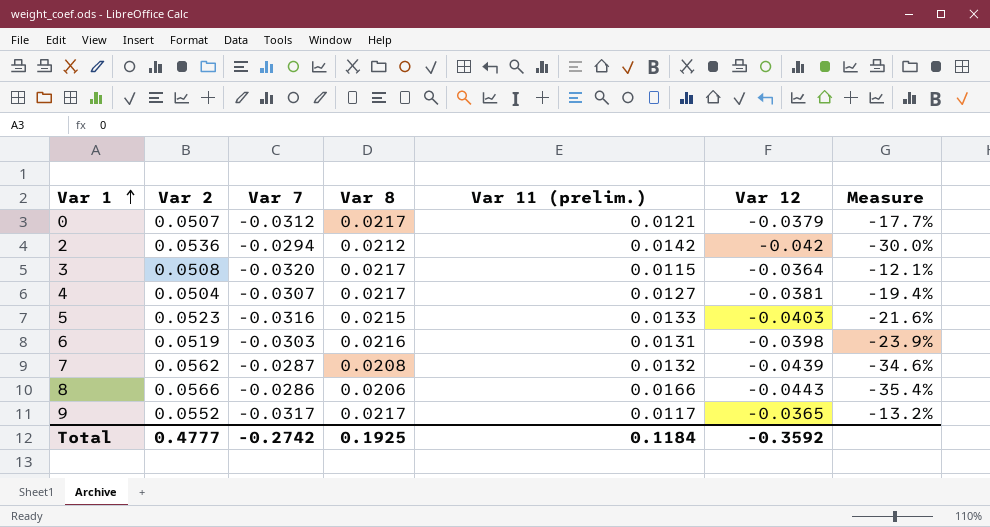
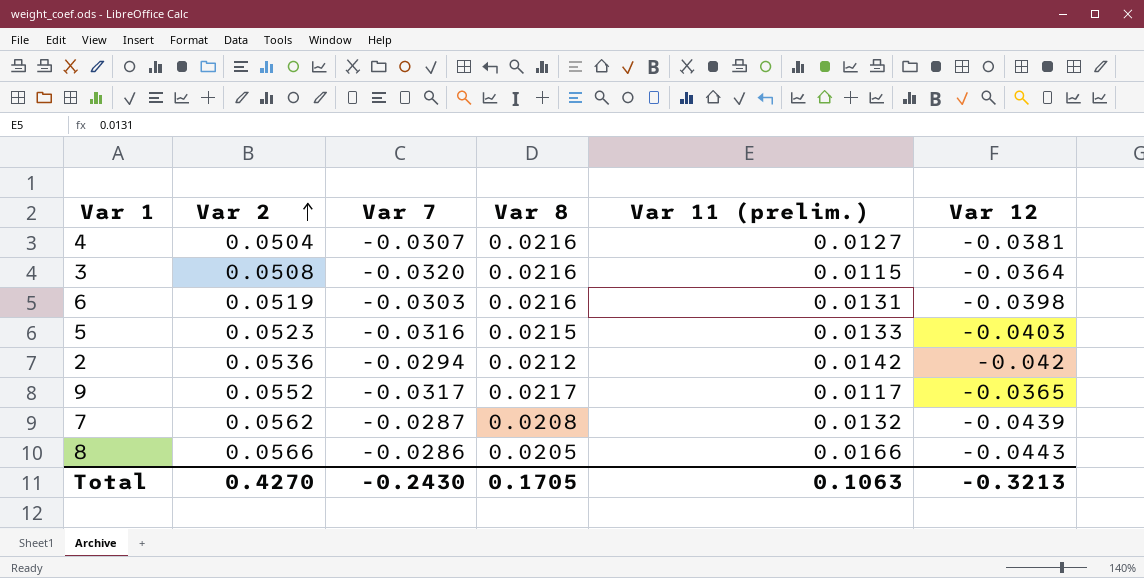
row order: Var 1 ascending -> Var 2 ascending
column Measure | formula: ([Var 7] - [Var 12]) / [Var 12] -> none
row 0: 0.0507 | -0.0312 | 0.0217 | 0.0121 | -0.0379 | -17.7% -> none
4 | Var 8: 0.0217 -> 0.0216
3 | Var 8: 0.0217 -> 0.0216
8 | Var 8: 0.0206 -> 0.0205
Total | Var 2: 0.4777 -> 0.4270
Total | Var 7: -0.2742 -> -0.2430
Total | Var 8: 0.1925 -> 0.1705
Total | Var 11 (prelim.): 0.1184 -> 0.1063
Total | Var 12: -0.3592 -> -0.3213

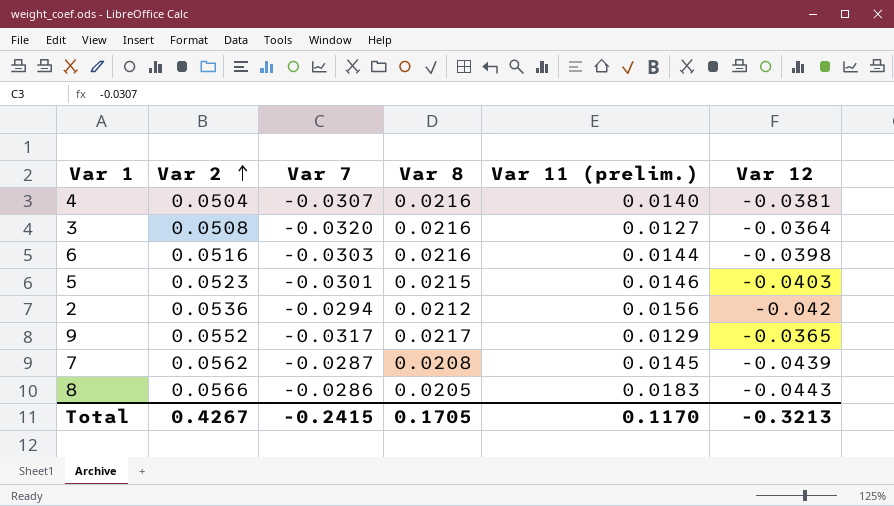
4 | Var 11 (prelim.): 0.0127 -> 0.0140
3 | Var 11 (prelim.): 0.0115 -> 0.0127
6 | Var 2: 0.0519 -> 0.0516
6 | Var 11 (prelim.): 0.0131 -> 0.0144
5 | Var 7: -0.0316 -> -0.0301
5 | Var 11 (prelim.): 0.0133 -> 0.0146
2 | Var 11 (prelim.): 0.0142 -> 0.0156
9 | Var 11 (prelim.): 0.0117 -> 0.0129
7 | Var 11 (prelim.): 0.0132 -> 0.0145
8 | Var 11 (prelim.): 0.0166 -> 0.0183
Total | Var 2: 0.4270 -> 0.4267
Total | Var 7: -0.2430 -> -0.2415
Total | Var 11 (prelim.): 0.1063 -> 0.1170

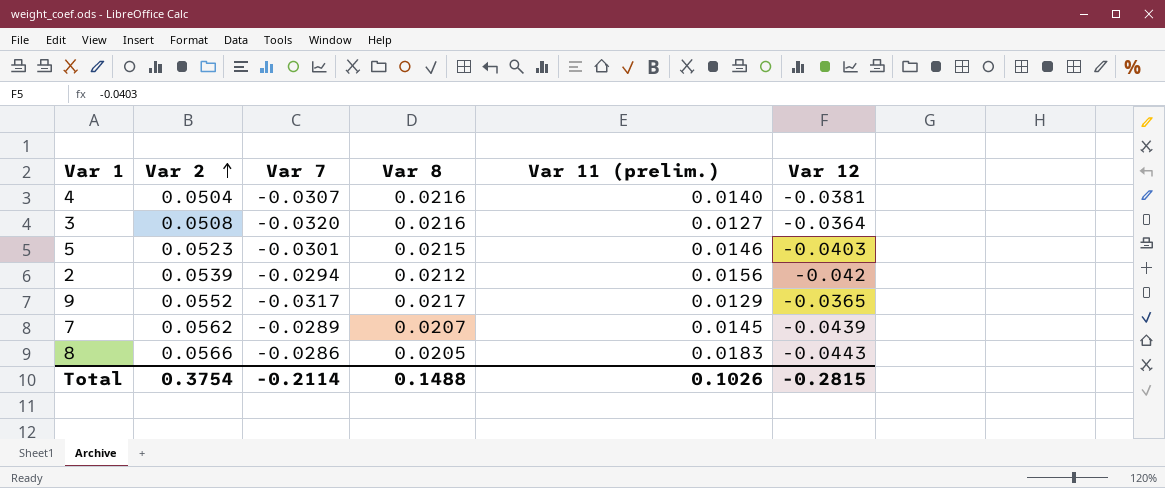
row 6: 0.0516 | -0.0303 | 0.0216 | 0.0144 | -0.0398 -> none
2 | Var 2: 0.0536 -> 0.0539
7 | Var 7: -0.0287 -> -0.0289
7 | Var 8: 0.0208 -> 0.0207
Total | Var 2: 0.4267 -> 0.3754
Total | Var 7: -0.2415 -> -0.2114
Total | Var 8: 0.1705 -> 0.1488
Total | Var 11 (prelim.): 0.1170 -> 0.1026
Total | Var 12: -0.3213 -> -0.2815

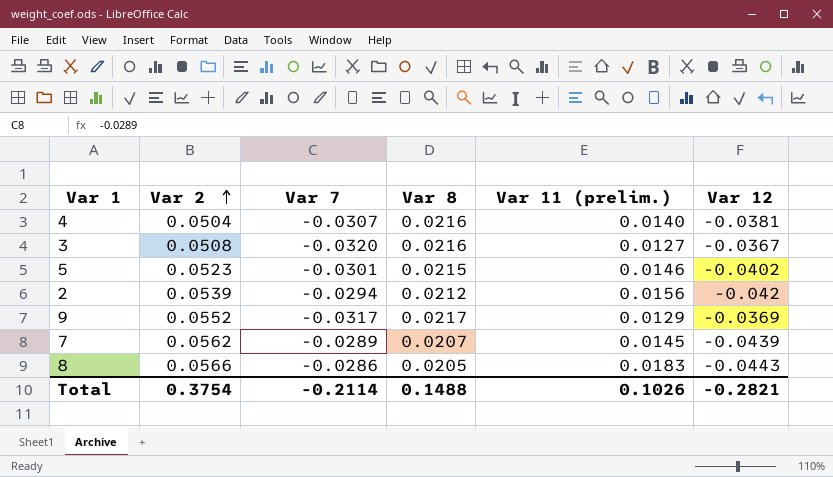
3 | Var 12: -0.0364 -> -0.0367
5 | Var 12: -0.0403 -> -0.0402
9 | Var 12: -0.0365 -> -0.0369
Total | Var 12: -0.2815 -> -0.2821

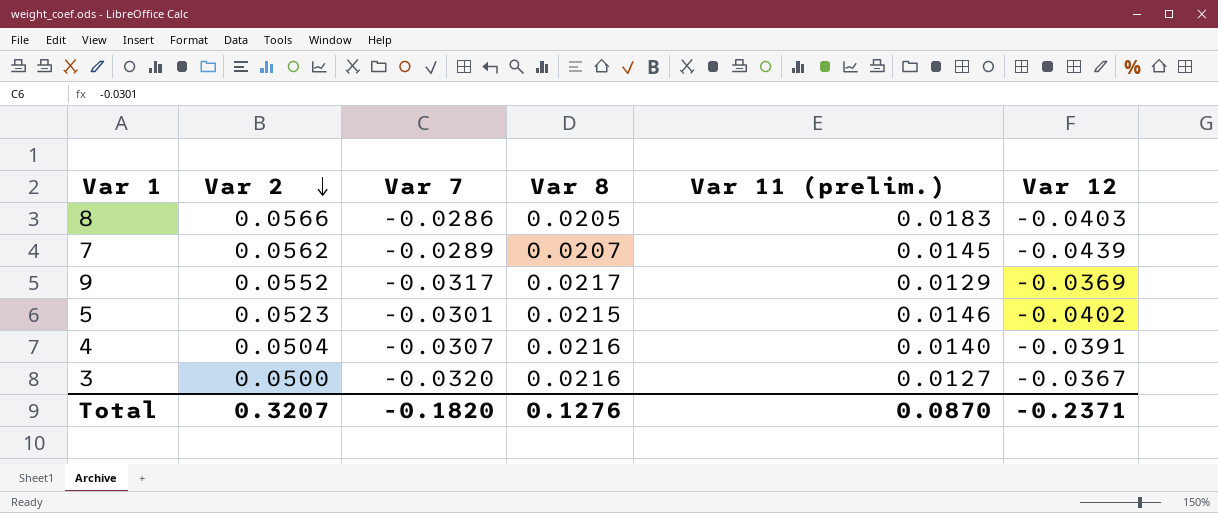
row order: Var 2 ascending -> Var 2 descending
row 2: 0.0539 | -0.0294 | 0.0212 | 0.0156 | -0.042 -> none
8 | Var 12: -0.0443 -> -0.0403
4 | Var 12: -0.0381 -> -0.0391
3 | Var 2: 0.0508 -> 0.0500
Total | Var 2: 0.3754 -> 0.3207
Total | Var 7: -0.2114 -> -0.1820
Total | Var 8: 0.1488 -> 0.1276
Total | Var 11 (prelim.): 0.1026 -> 0.0870
Total | Var 12: -0.2821 -> -0.2371

